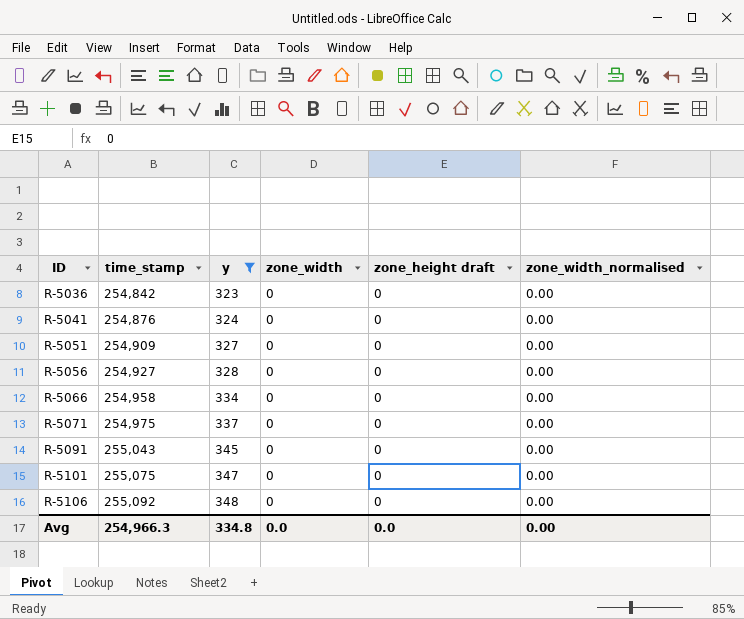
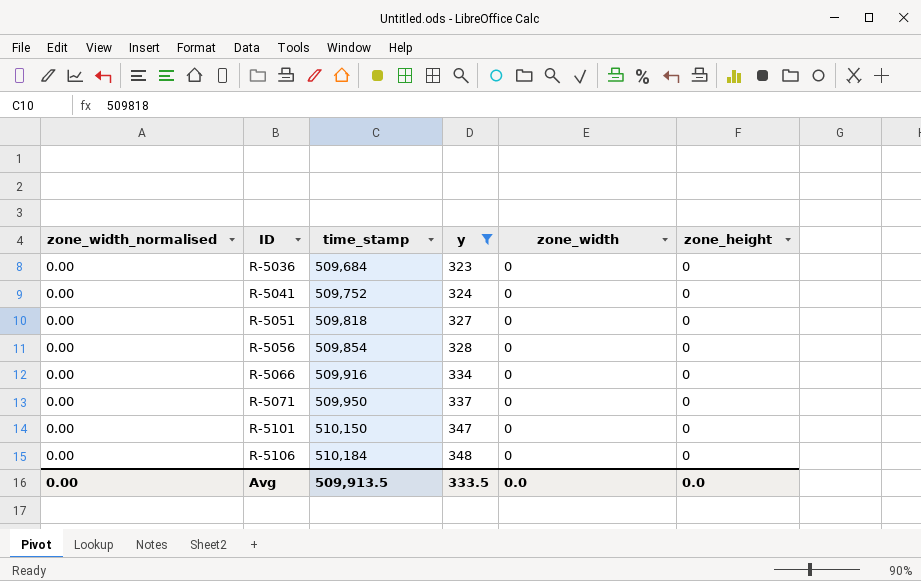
column zone_width_normalised | position: 6 -> 1
column name: zone_height draft -> zone_height
row R-5091: 255,043 | 345 | 0 | 0 | 0.00 -> none
R-5036 | time_stamp: 254,842 -> 509,684
R-5041 | time_stamp: 254,876 -> 509,752
R-5051 | time_stamp: 254,909 -> 509,818
R-5056 | time_stamp: 254,927 -> 509,854
R-5066 | time_stamp: 254,958 -> 509,916
R-5071 | time_stamp: 254,975 -> 509,950
R-5101 | time_stamp: 255,075 -> 510,150
R-5106 | time_stamp: 255,092 -> 510,184
Avg | time_stamp: 254,966.3 -> 509,913.5
Avg | y: 334.8 -> 333.5

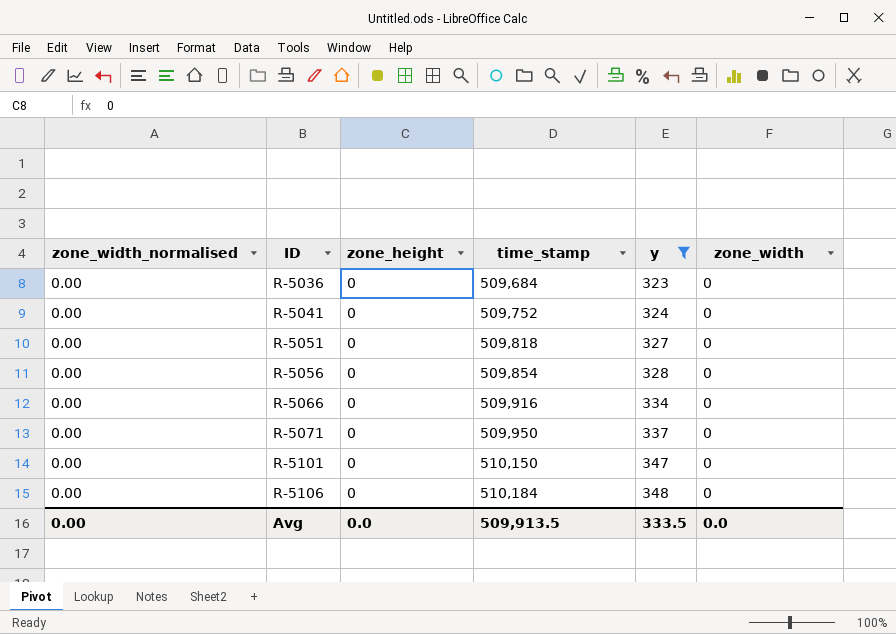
column zone_height | position: 6 -> 3

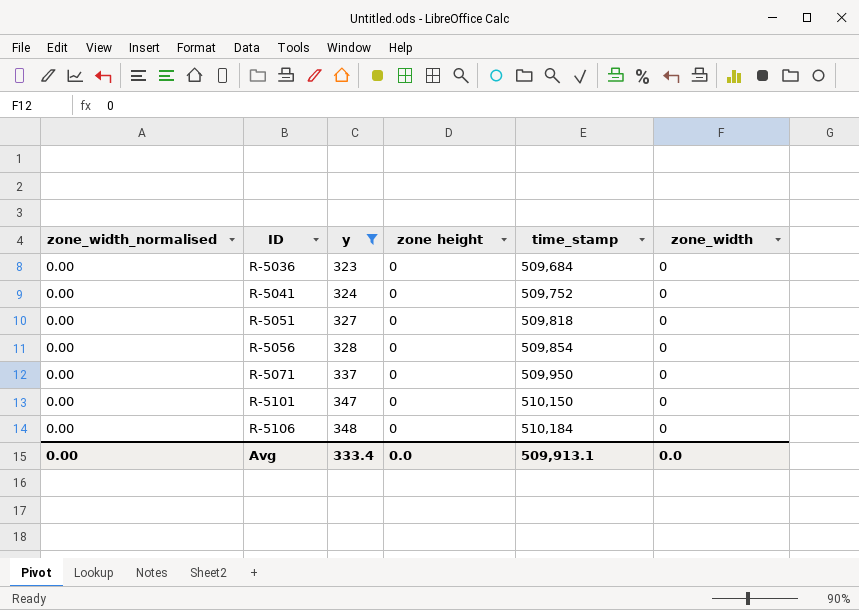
column y | position: 5 -> 3
column name: zone_height -> zone height
row R-5066: 0.00 | 0 | 509,916 | 334 | 0 -> none
Avg | y: 333.5 -> 333.4
Avg | time_stamp: 509,913.5 -> 509,913.1

